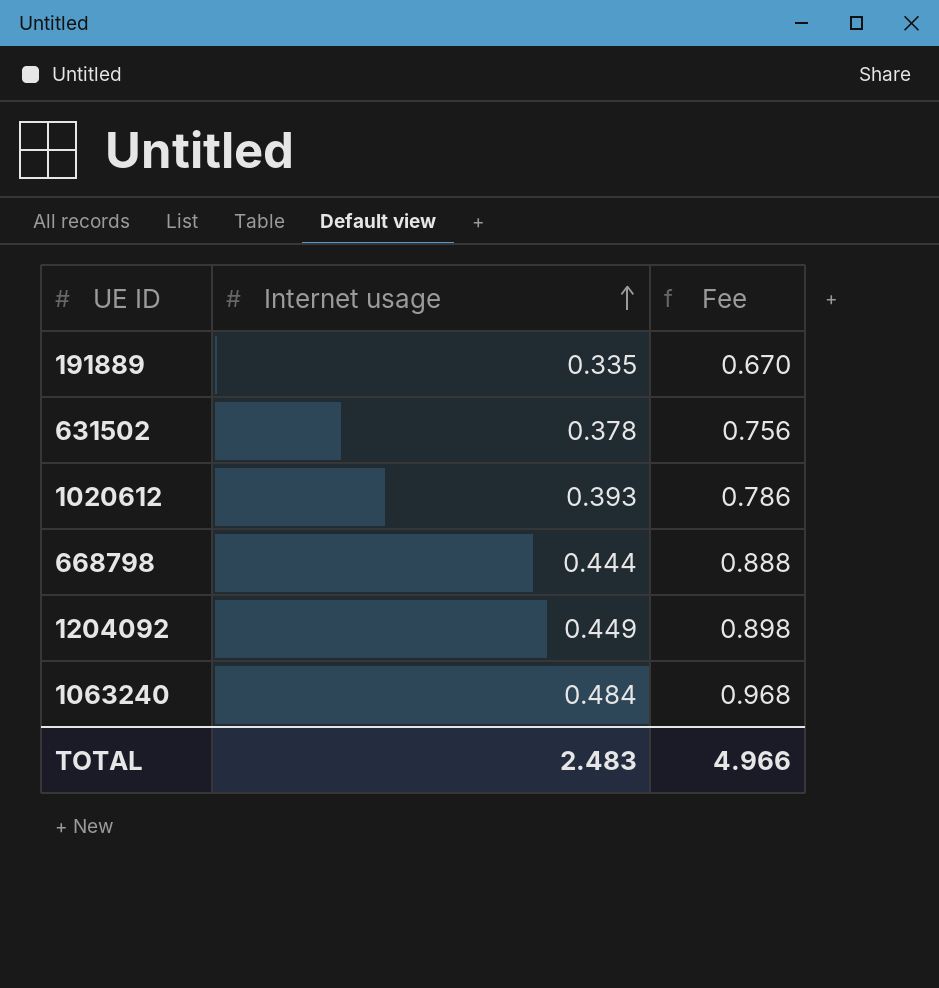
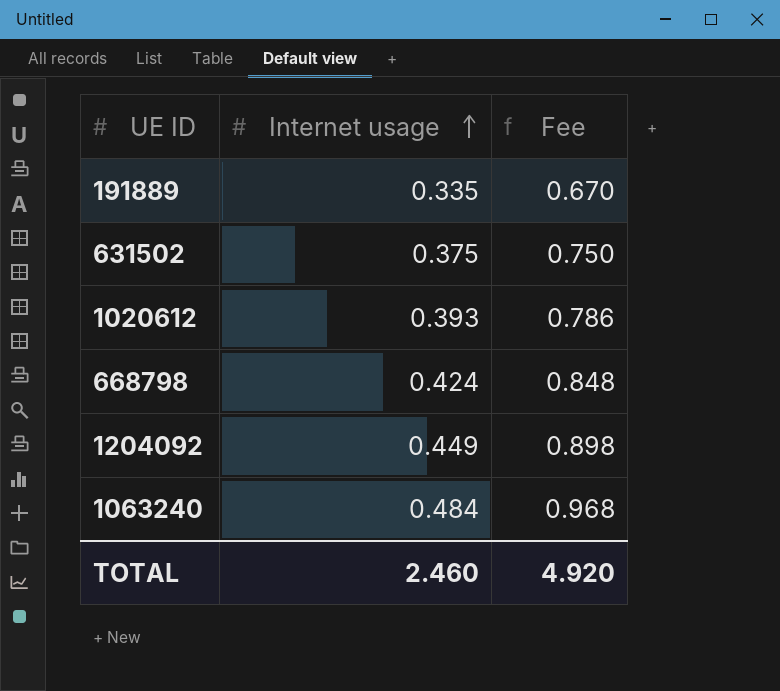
631502 | Internet usage: 0.378 -> 0.375
631502 | Fee: 0.756 -> 0.750
668798 | Internet usage: 0.444 -> 0.424
668798 | Fee: 0.888 -> 0.848
TOTAL | Internet usage: 2.483 -> 2.460
TOTAL | Fee: 4.966 -> 4.920

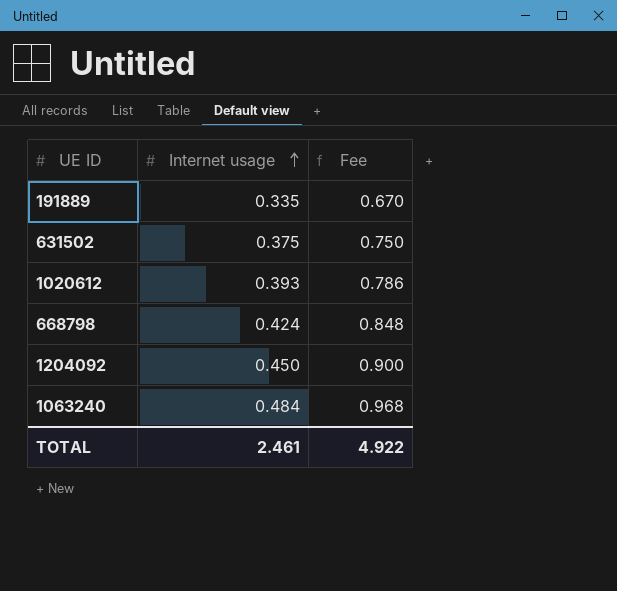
1204092 | Internet usage: 0.449 -> 0.450
1204092 | Fee: 0.898 -> 0.900
TOTAL | Internet usage: 2.460 -> 2.461
TOTAL | Fee: 4.920 -> 4.922

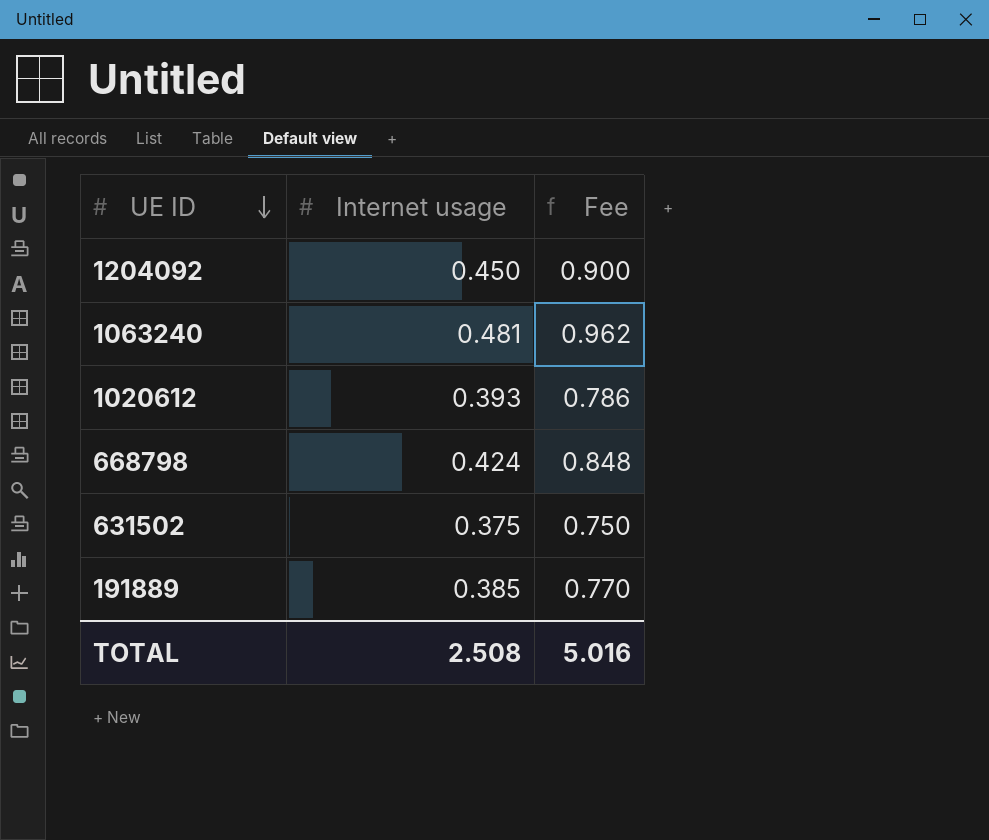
row order: Internet usage ascending -> UE ID descending
1063240 | Internet usage: 0.484 -> 0.481
1063240 | Fee: 0.968 -> 0.962
191889 | Internet usage: 0.335 -> 0.385
191889 | Fee: 0.670 -> 0.770
TOTAL | Internet usage: 2.461 -> 2.508
TOTAL | Fee: 4.922 -> 5.016

